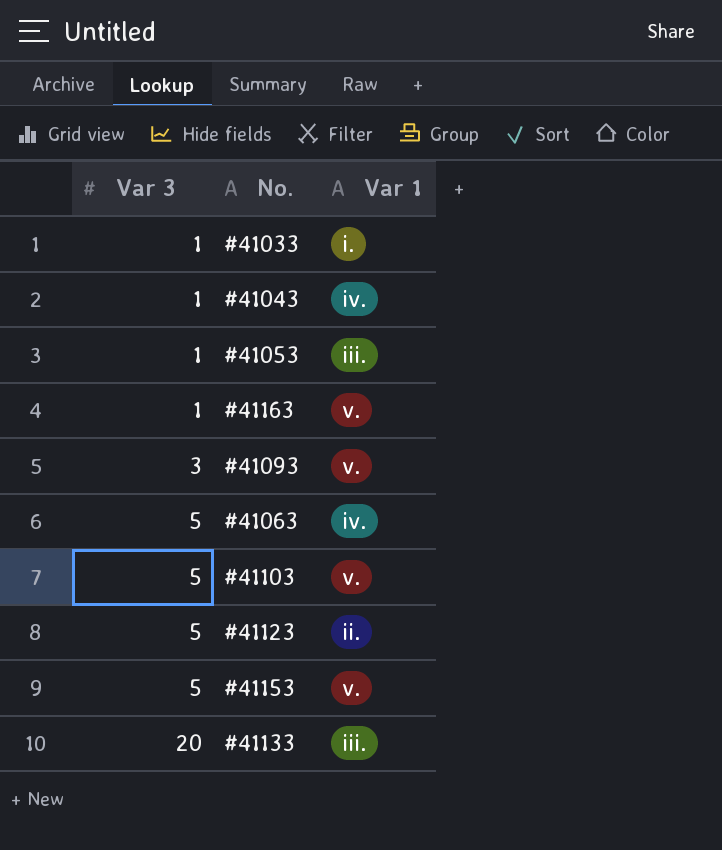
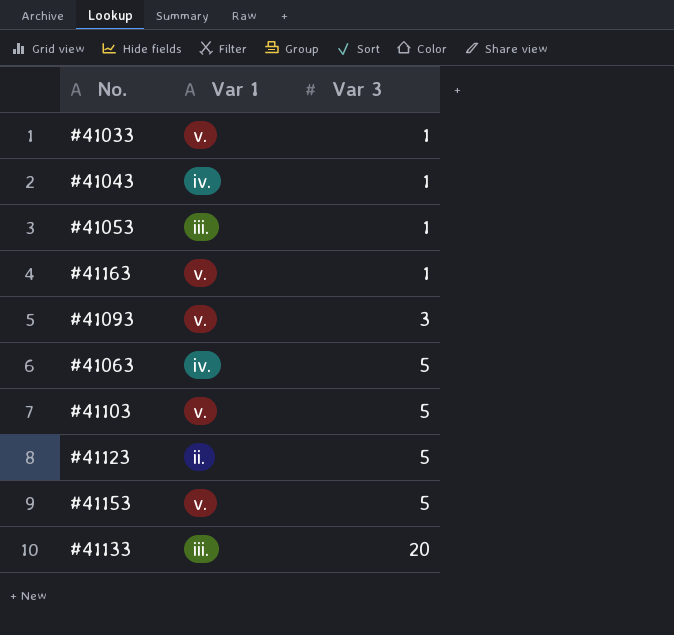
column Var 3 | position: 1 -> 3
#41033 | Var 1: i. -> v.

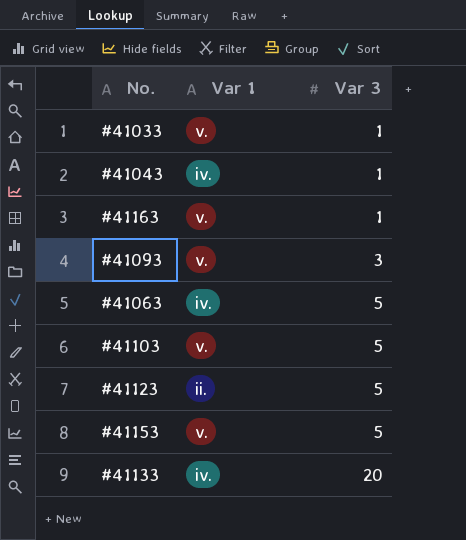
row #41053: iii. | 1 -> none
#41133 | Var 1: iii. -> iv.

